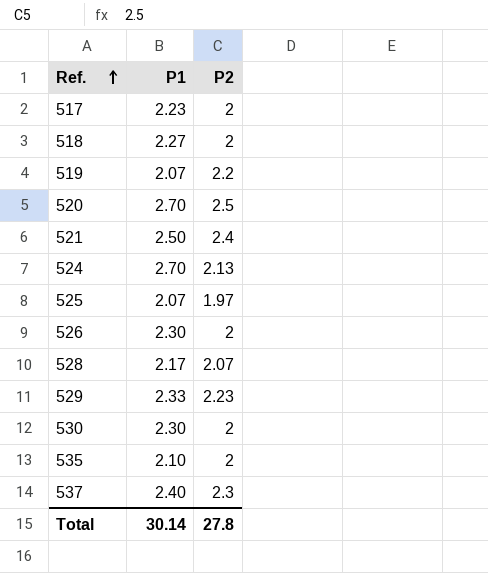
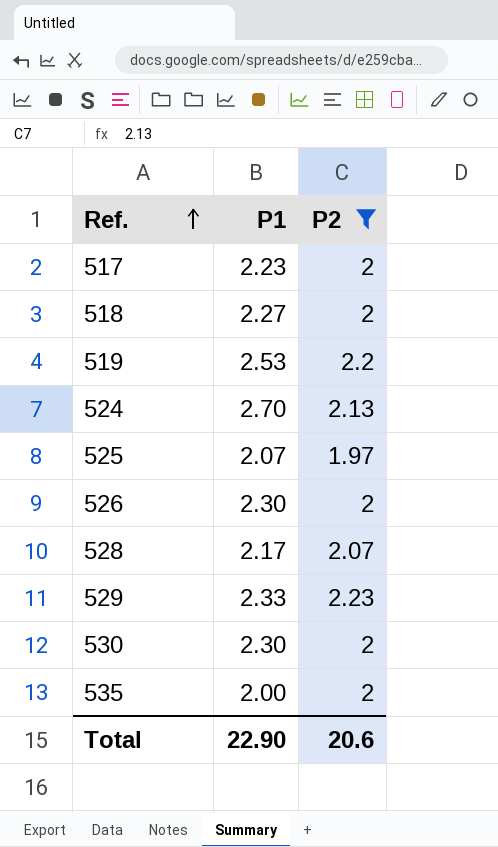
filter: none -> P2 <= 2.23
519 | P1: 2.07 -> 2.53
535 | P1: 2.10 -> 2.00
Total | P1: 30.14 -> 22.90
Total | P2: 27.8 -> 20.6

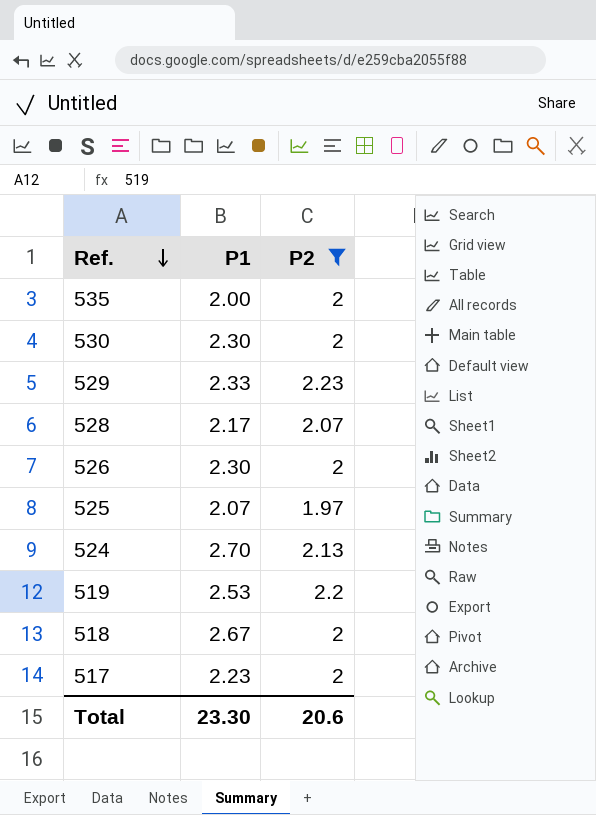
row order: Ref. ascending -> Ref. descending
518 | P1: 2.27 -> 2.67
Total | P1: 22.90 -> 23.30

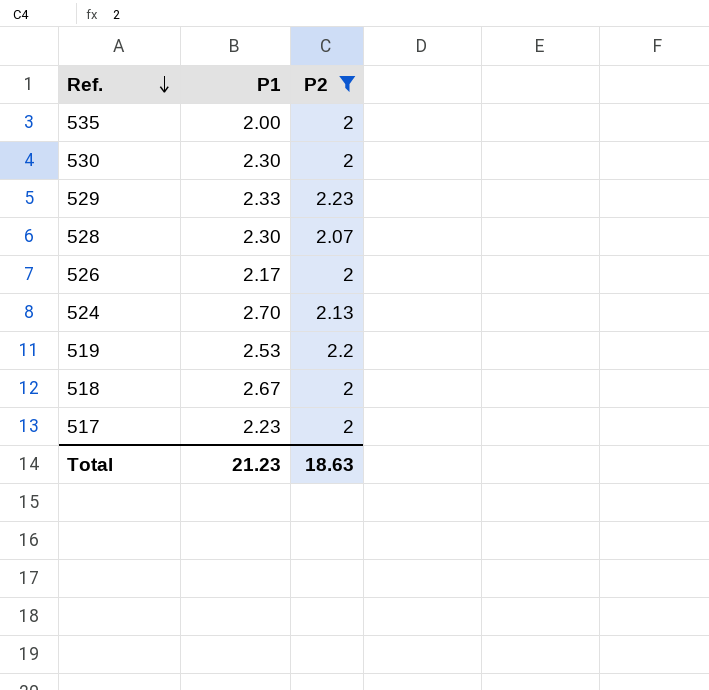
row 525: 2.07 | 1.97 -> none
528 | P1: 2.17 -> 2.30
526 | P1: 2.30 -> 2.17
Total | P1: 23.30 -> 21.23
Total | P2: 20.6 -> 18.63

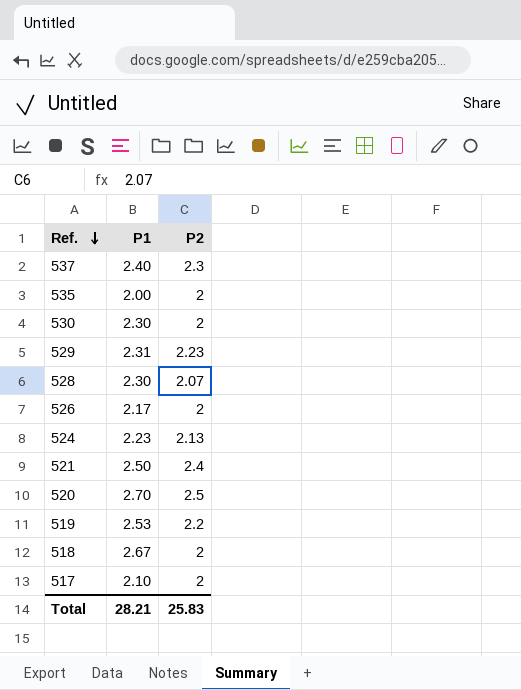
filter: P2 <= 2.23 -> none
529 | P1: 2.33 -> 2.31
524 | P1: 2.70 -> 2.23
517 | P1: 2.23 -> 2.10
Total | P1: 21.23 -> 28.21
Total | P2: 18.63 -> 25.83

